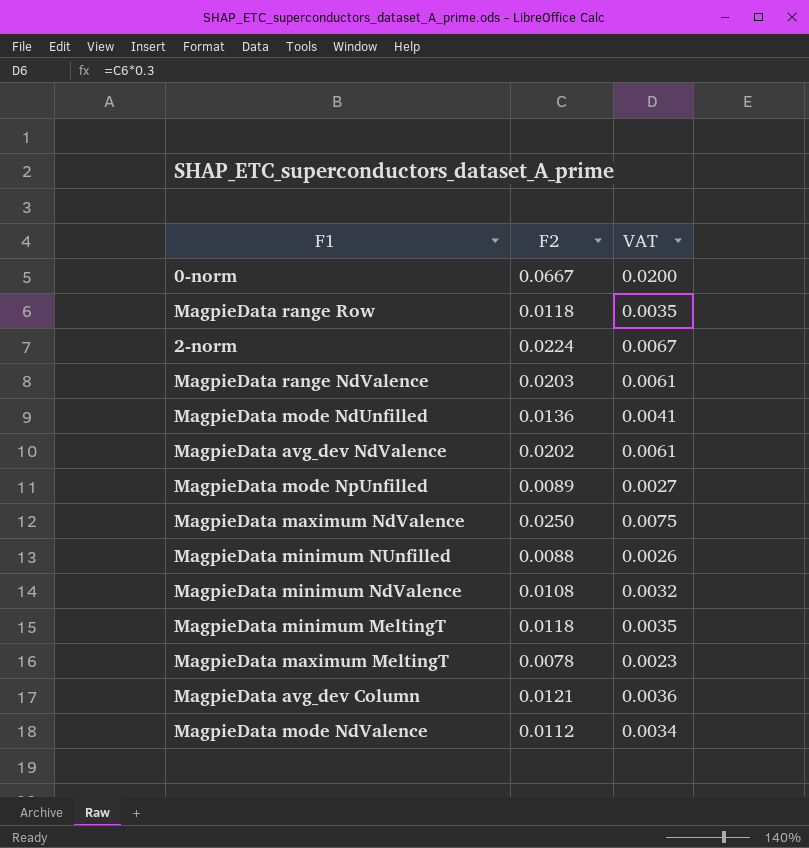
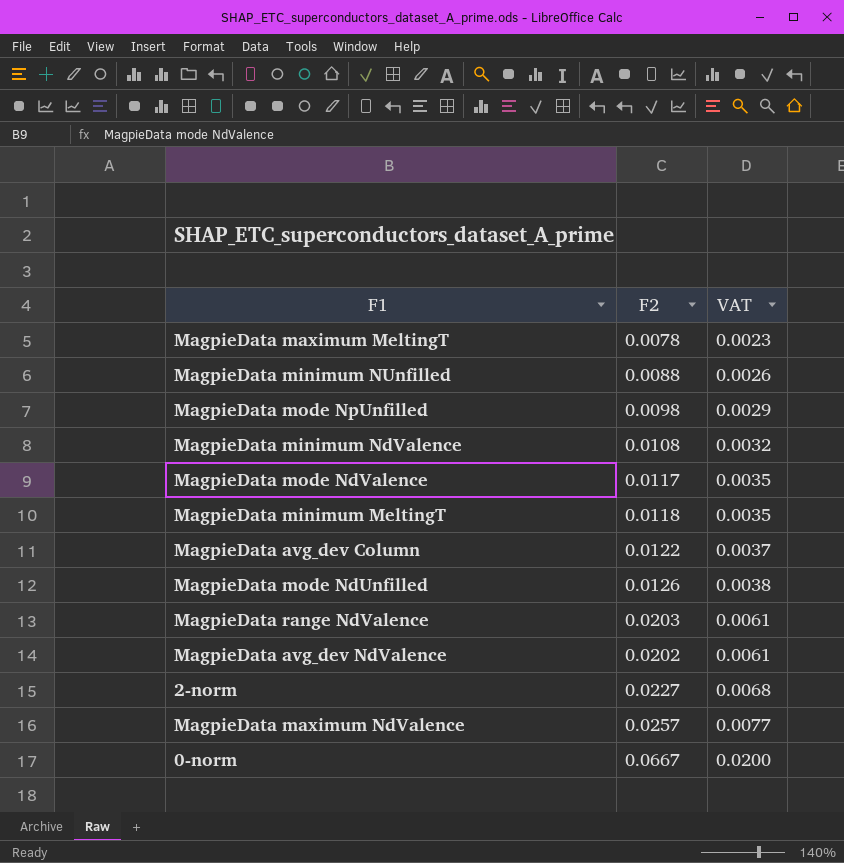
row order: none -> VAT ascending
row MagpieData range Row: 0.0118 | 0.0035 -> none
MagpieData mode NpUnfilled | F2: 0.0089 -> 0.0098
MagpieData mode NpUnfilled | VAT: 0.0027 -> 0.0029
MagpieData mode NdValence | F2: 0.0112 -> 0.0117
MagpieData mode NdValence | VAT: 0.0034 -> 0.0035
MagpieData avg_dev Column | F2: 0.0121 -> 0.0122
MagpieData avg_dev Column | VAT: 0.0036 -> 0.0037
MagpieData mode NdUnfilled | F2: 0.0136 -> 0.0126
MagpieData mode NdUnfilled | VAT: 0.0041 -> 0.0038
2-norm | F2: 0.0224 -> 0.0227
2-norm | VAT: 0.0067 -> 0.0068
MagpieData maximum NdValence | F2: 0.0250 -> 0.0257
MagpieData maximum NdValence | VAT: 0.0075 -> 0.0077

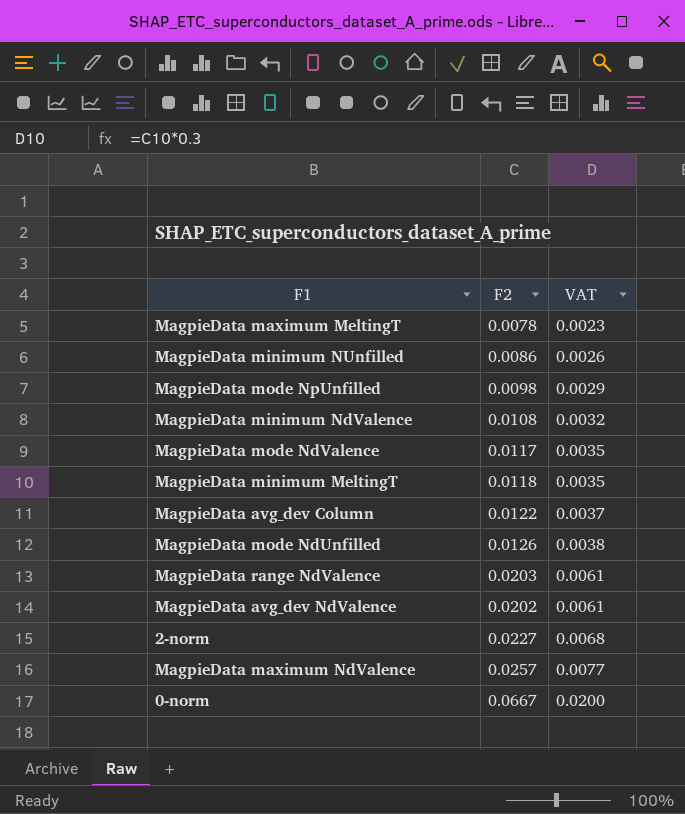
MagpieData minimum NUnfilled | F2: 0.0088 -> 0.0086

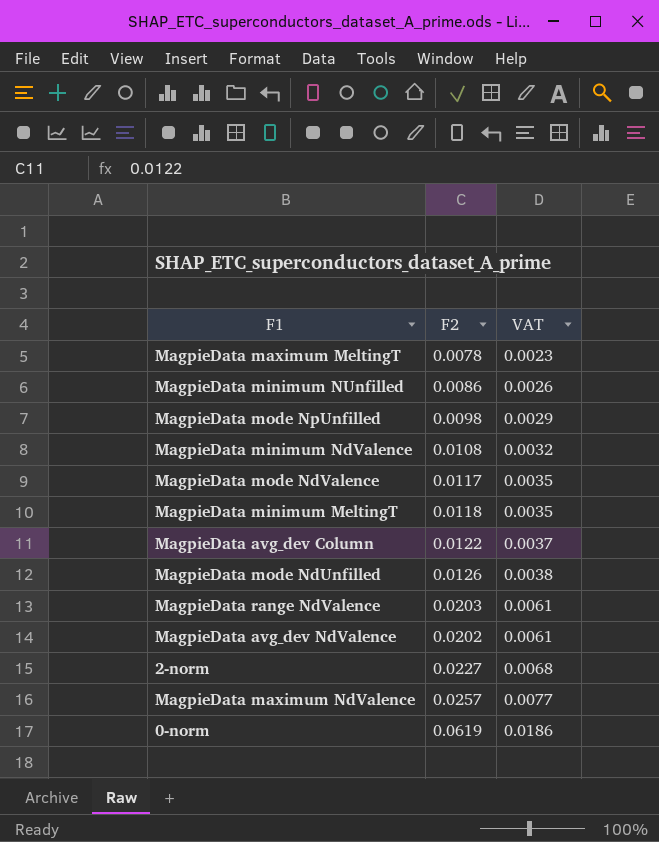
0-norm | F2: 0.0667 -> 0.0619
0-norm | VAT: 0.0200 -> 0.0186

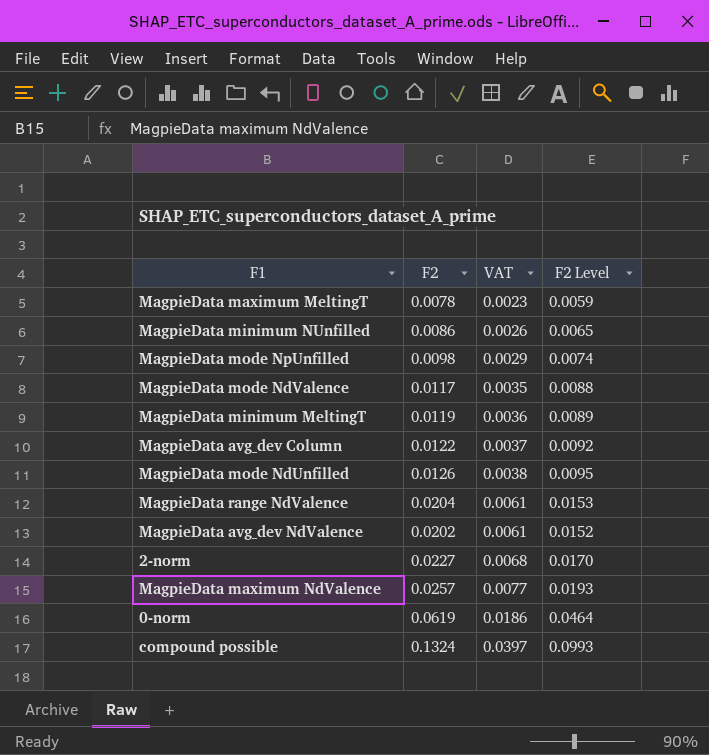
column F2 Level | formula: none -> [F2] * 0.75
row MagpieData minimum NdValence: 0.0108 | 0.0032 -> none
MagpieData minimum MeltingT | F2: 0.0118 -> 0.0119
MagpieData minimum MeltingT | VAT: 0.0035 -> 0.0036
MagpieData range NdValence | F2: 0.0203 -> 0.0204
row compound possible: none -> 0.1324 | 0.0397 | 0.0993

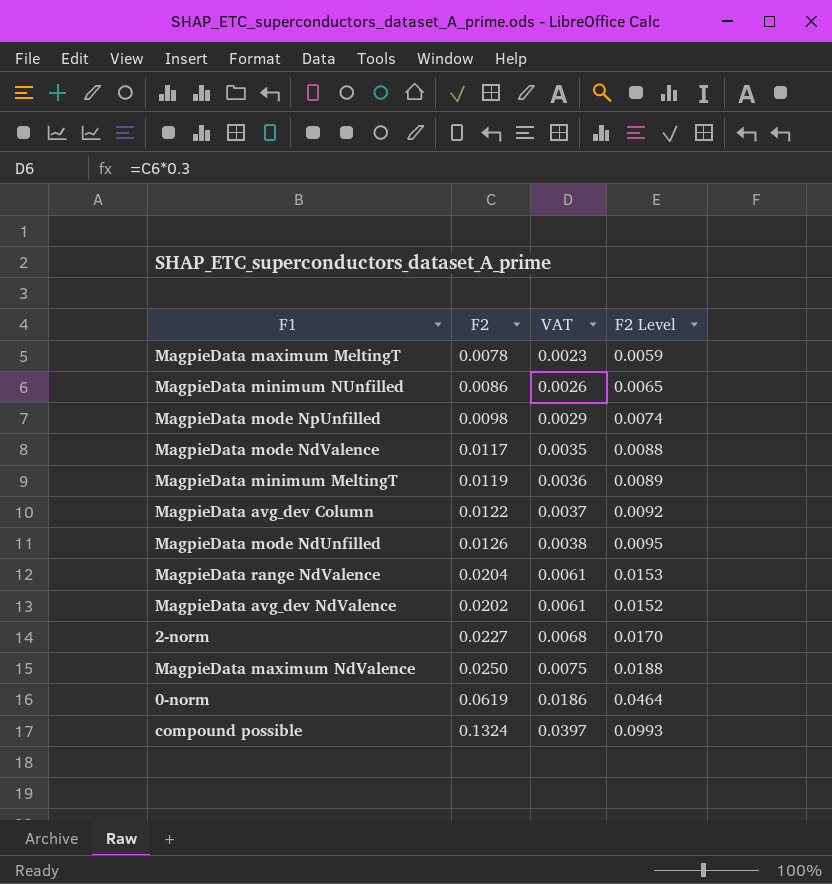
MagpieData maximum NdValence | F2: 0.0257 -> 0.0250
MagpieData maximum NdValence | VAT: 0.0077 -> 0.0075
MagpieData maximum NdValence | F2 Level: 0.0193 -> 0.0188

